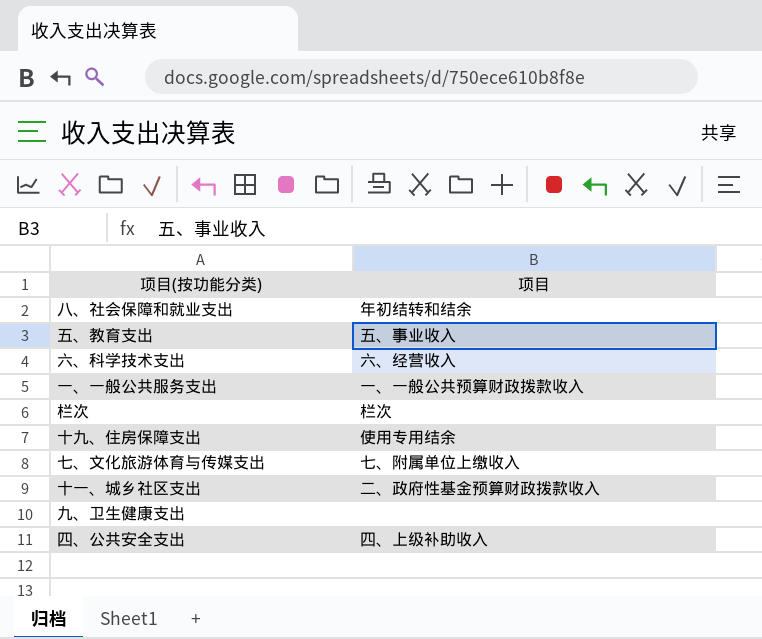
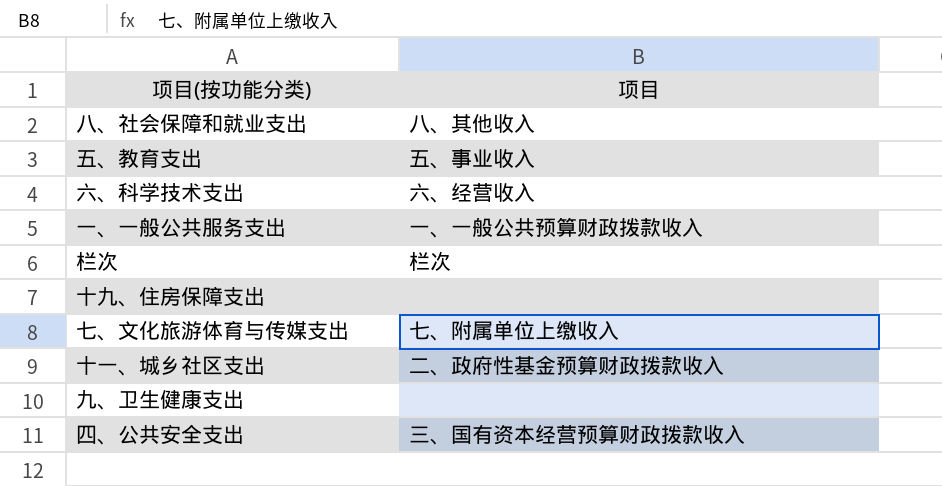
八、社会保障和就业支出 | 项目: 年初结转和结余 -> 八、其他收入
十九、住房保障支出 | 项目: 使用专用结余 -> none
四、公共安全支出 | 项目: 四、上级补助收入 -> 三、国有资本经营预算财政拨款收入

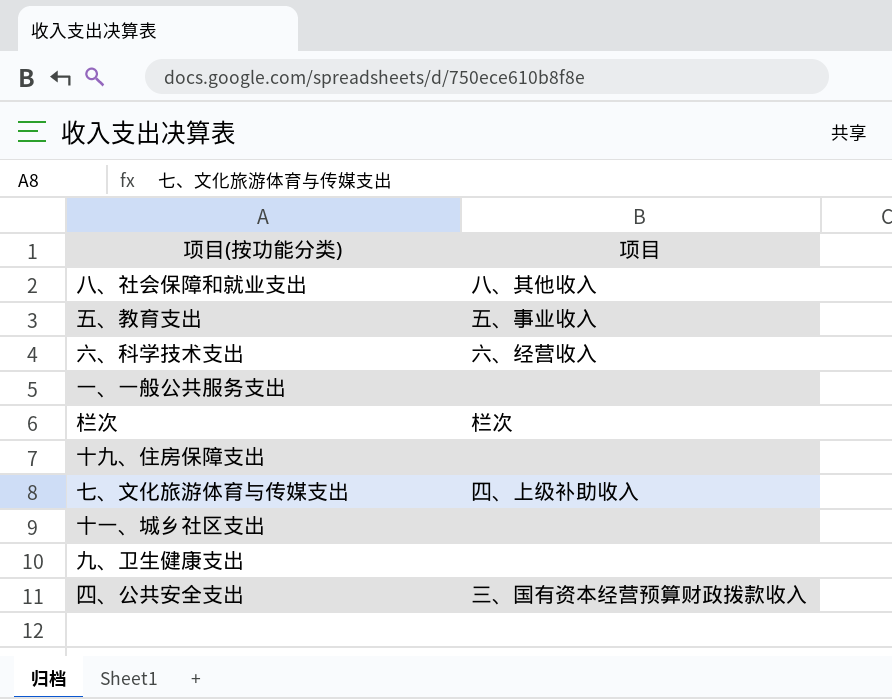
一、一般公共服务支出 | 项目: 一、一般公共预算财政拨款收入 -> none
七、文化旅游体育与传媒支出 | 项目: 七、附属单位上缴收入 -> 四、上级补助收入
十一、城乡社区支出 | 项目: 二、政府性基金预算财政拨款收入 -> none

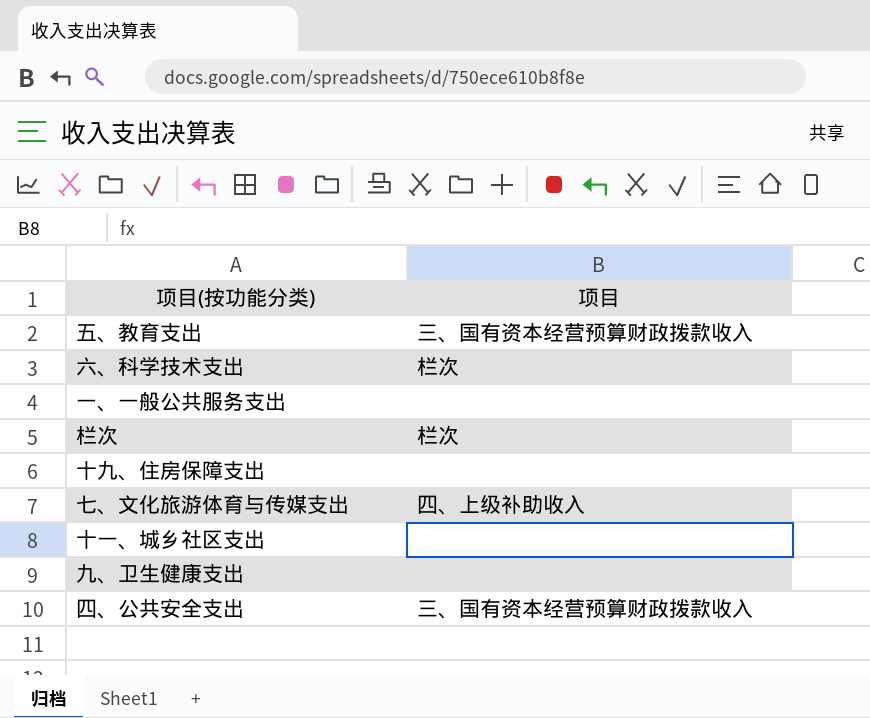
row 八、社会保障和就业支出: 八、其他收入 -> none
五、教育支出 | 项目: 五、事业收入 -> 三、国有资本经营预算财政拨款收入
六、科学技术支出 | 项目: 六、经营收入 -> 栏次

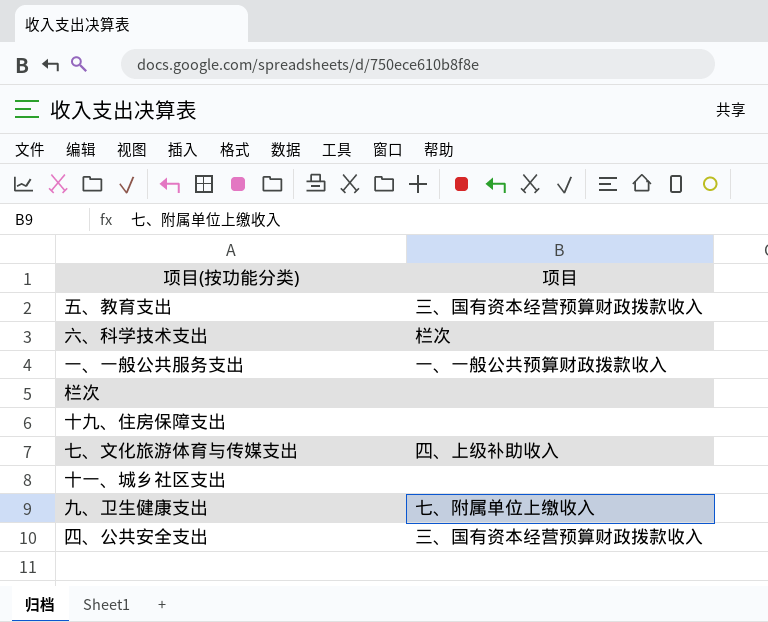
一、一般公共服务支出 | 项目: none -> 一、一般公共预算财政拨款收入
栏次 | 项目: 栏次 -> none
九、卫生健康支出 | 项目: none -> 七、附属单位上缴收入

